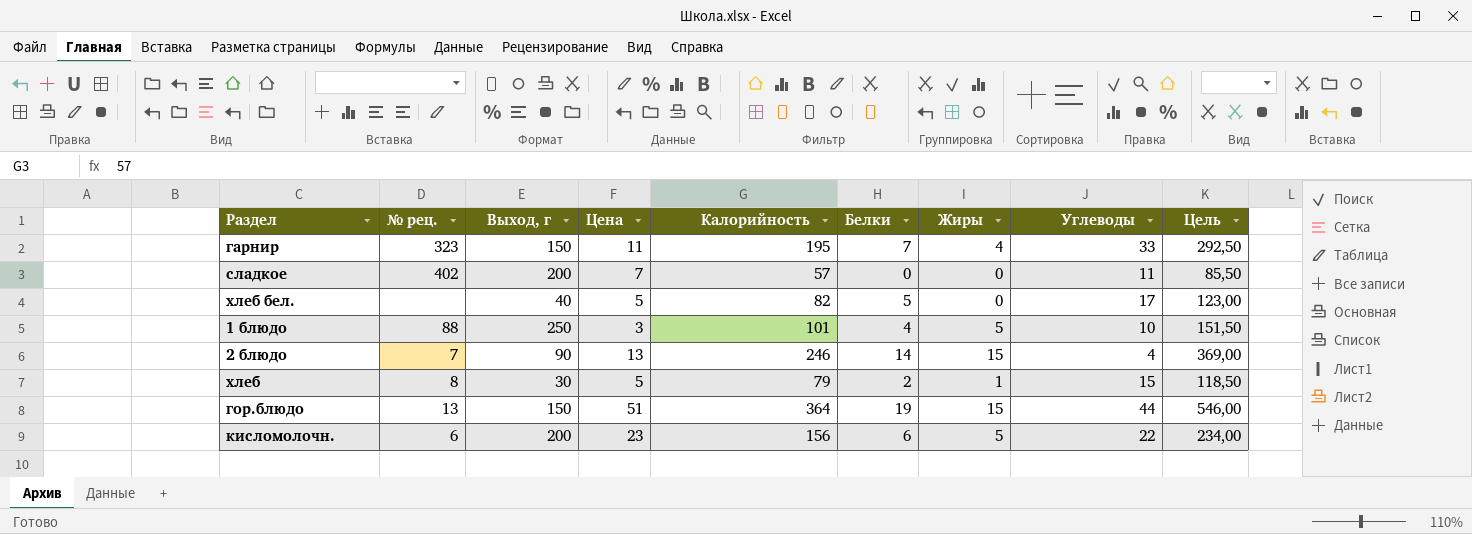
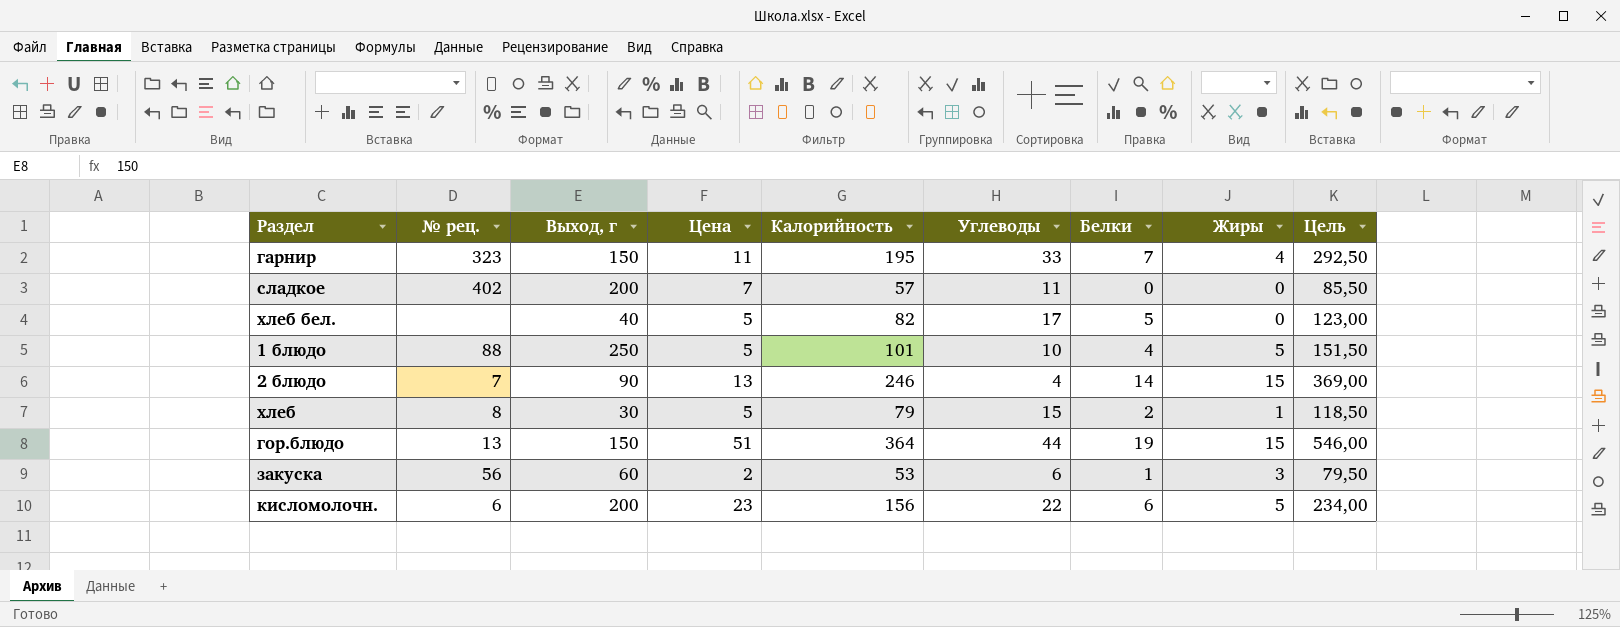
column Углеводы | position: 8 -> 6
1 блюдо | Цена: 3 -> 5
row закуска: none -> 56 | 60 | 2 | 53 | 6 | 1 | 3 | 79,50

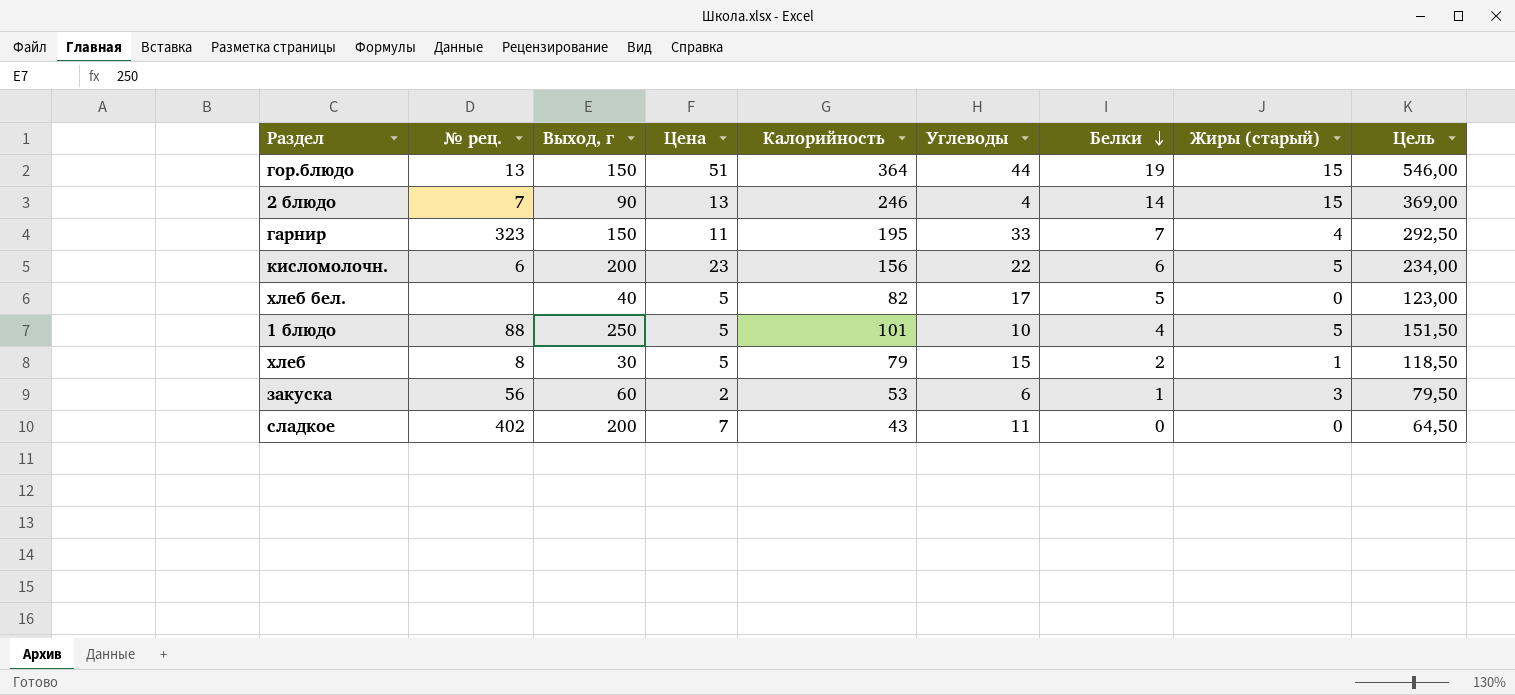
row order: none -> Белки descending
column name: Жиры -> Жиры (старый)
сладкое | Калорийность: 57 -> 43
сладкое | Цель: 85,50 -> 64,50

